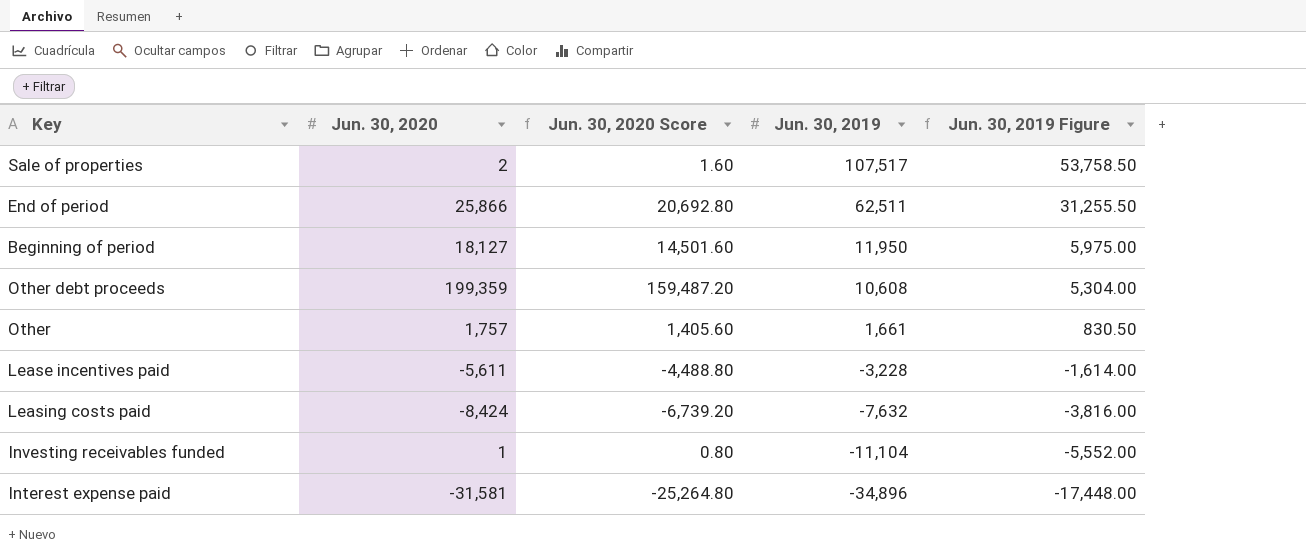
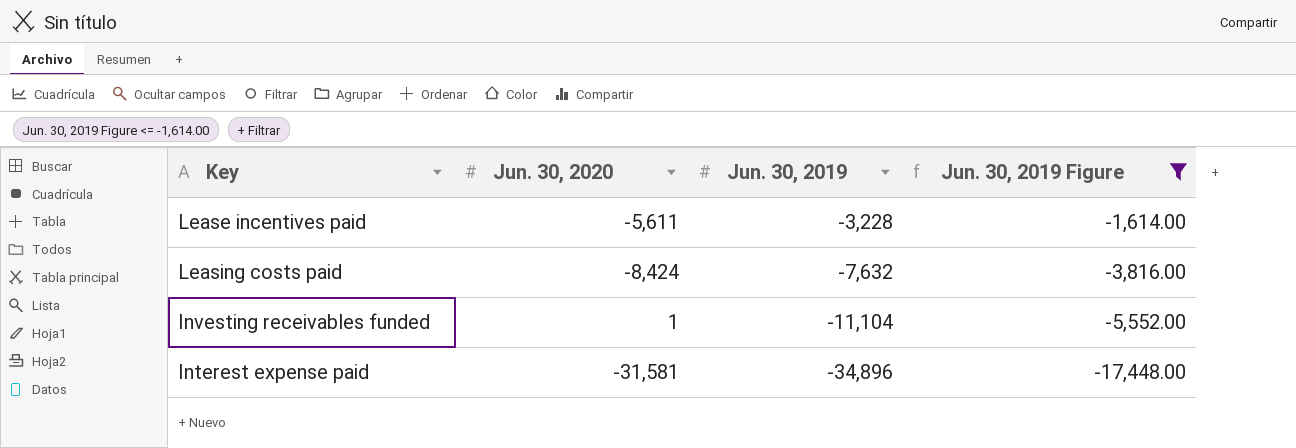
filter: none -> Jun. 30, 2019 Figure <= -1,614.00
column Jun. 30, 2020 Score | formula: [Jun. 30, 2020] * 0.8 -> none

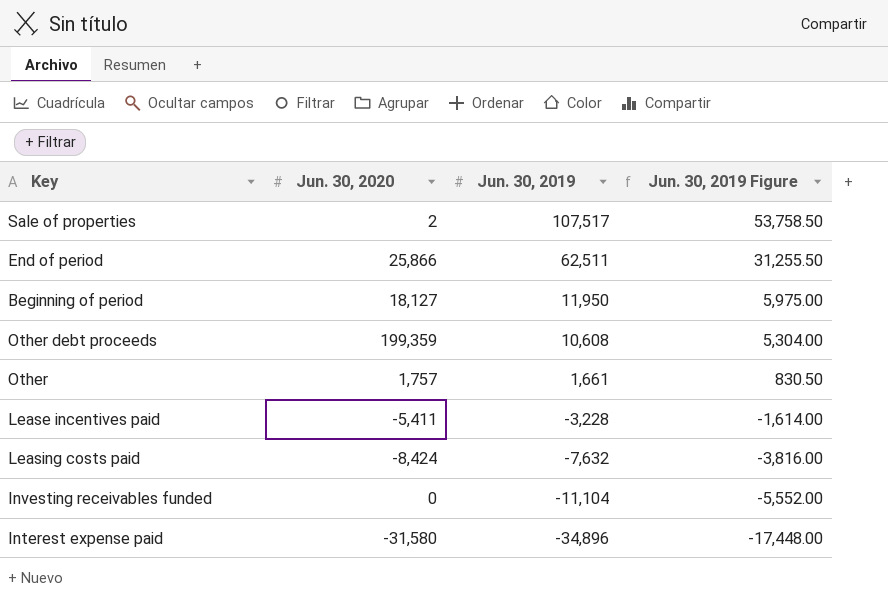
filter: Jun. 30, 2019 Figure <= -1,614.00 -> none
Lease incentives paid | Jun. 30, 2020: -5,611 -> -5,411
Investing receivables funded | Jun. 30, 2020: 1 -> 0
Interest expense paid | Jun. 30, 2020: -31,581 -> -31,580

